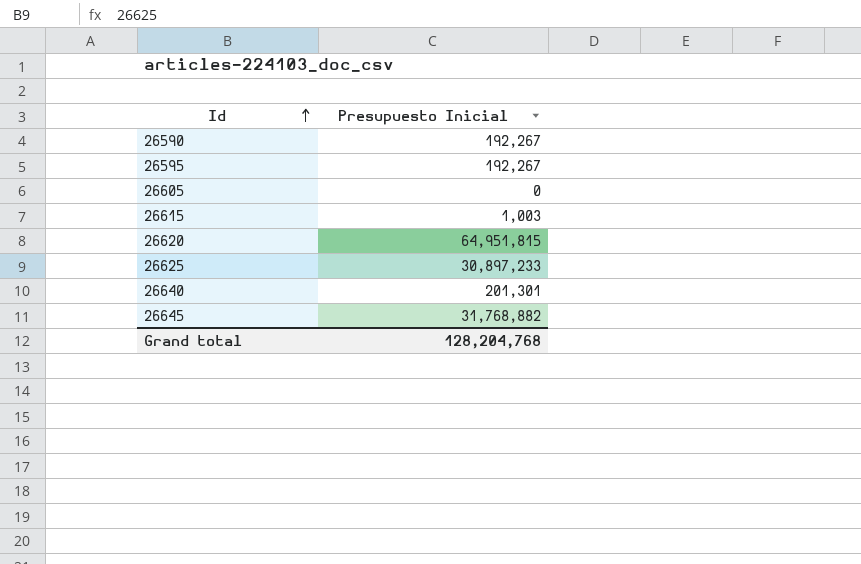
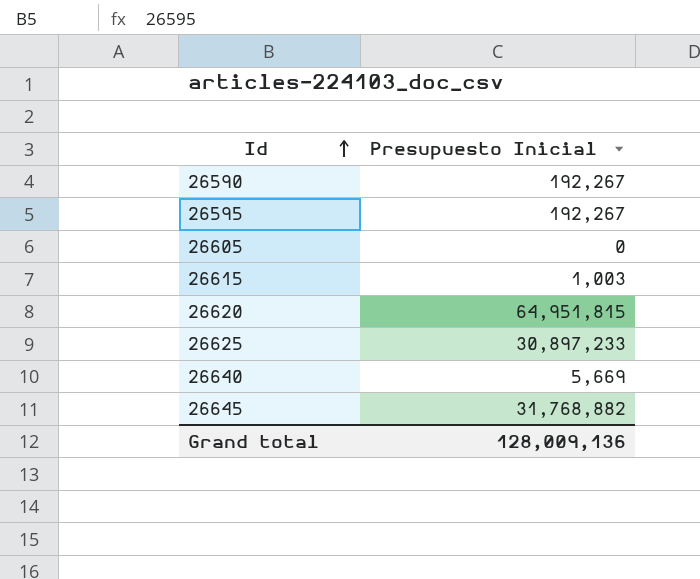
26640 | Presupuesto Inicial: 201,301 -> 5,669
Grand total | Presupuesto Inicial: 128,204,768 -> 128,009,136

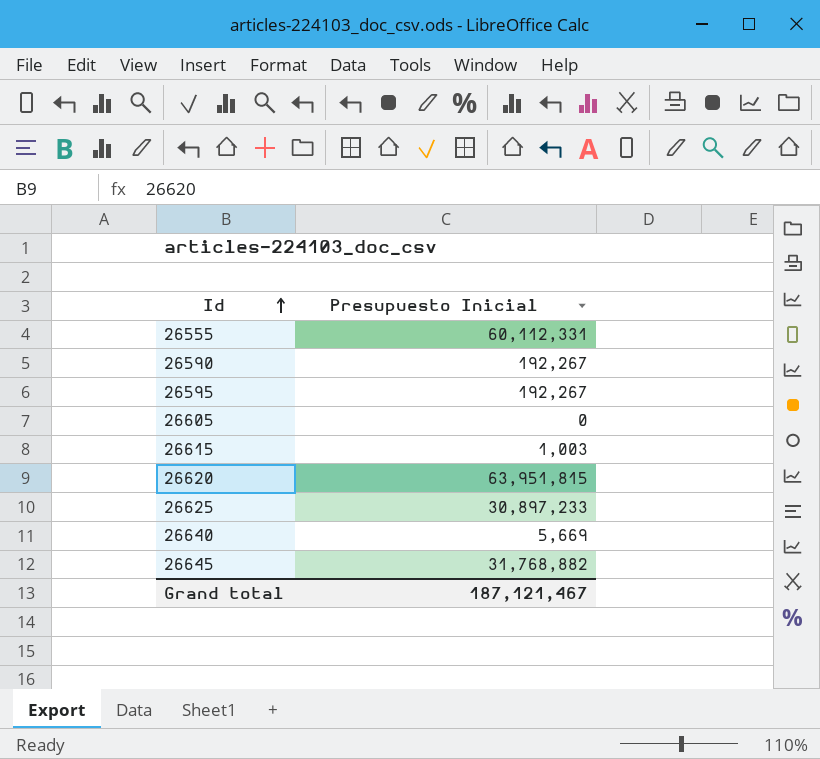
row 26555: none -> 60,112,331
26620 | Presupuesto Inicial: 64,951,815 -> 63,951,815
Grand total | Presupuesto Inicial: 128,009,136 -> 187,121,467

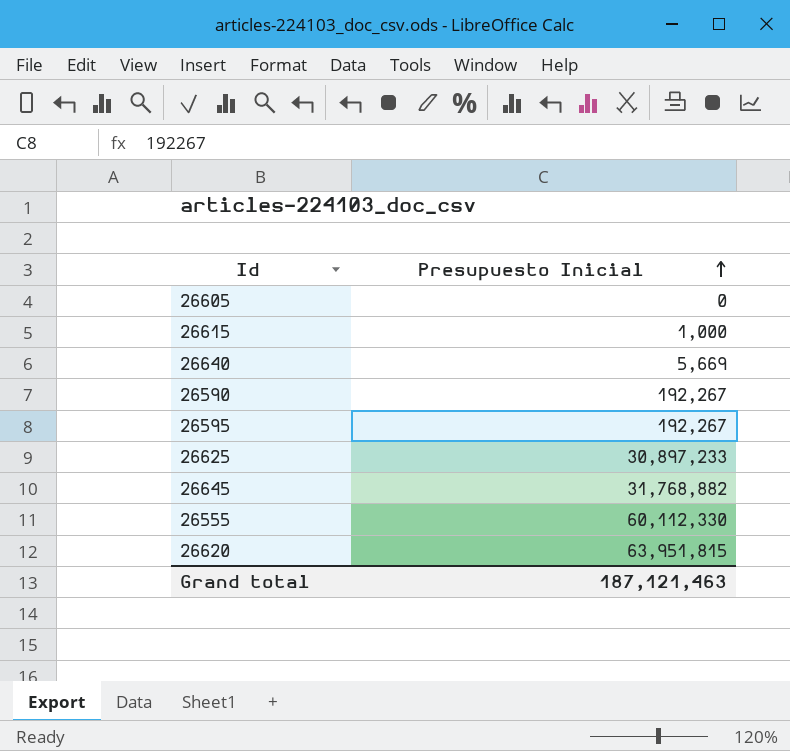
row order: Id ascending -> Presupuesto Inicial ascending
26615 | Presupuesto Inicial: 1,003 -> 1,000
26555 | Presupuesto Inicial: 60,112,331 -> 60,112,330
Grand total | Presupuesto Inicial: 187,121,467 -> 187,121,463

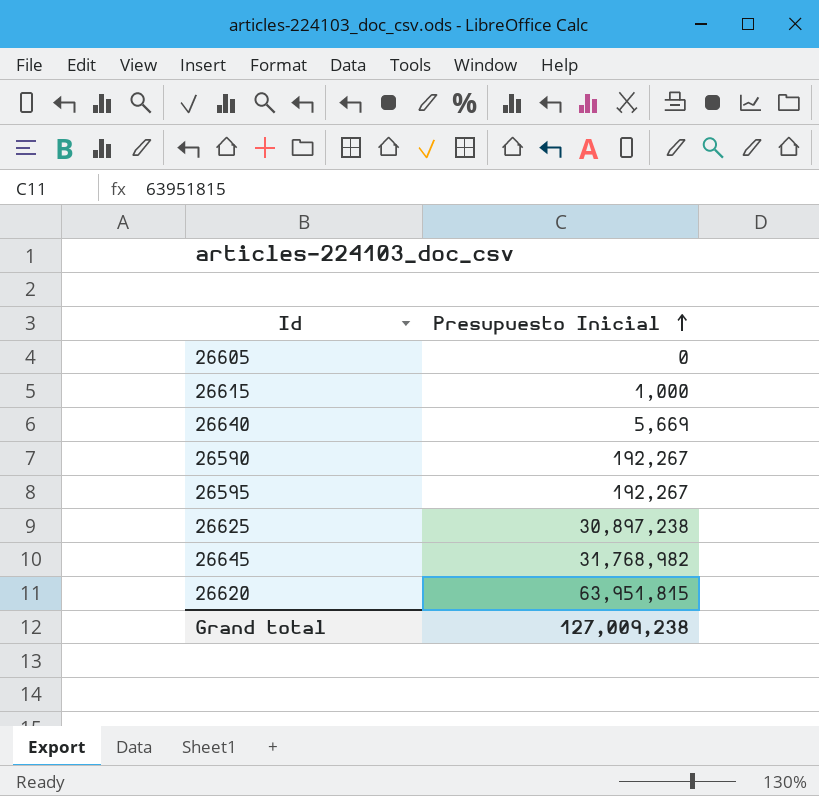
row 26555: 60,112,330 -> none
26625 | Presupuesto Inicial: 30,897,233 -> 30,897,238
26645 | Presupuesto Inicial: 31,768,882 -> 31,768,982
Grand total | Presupuesto Inicial: 187,121,463 -> 127,009,238

